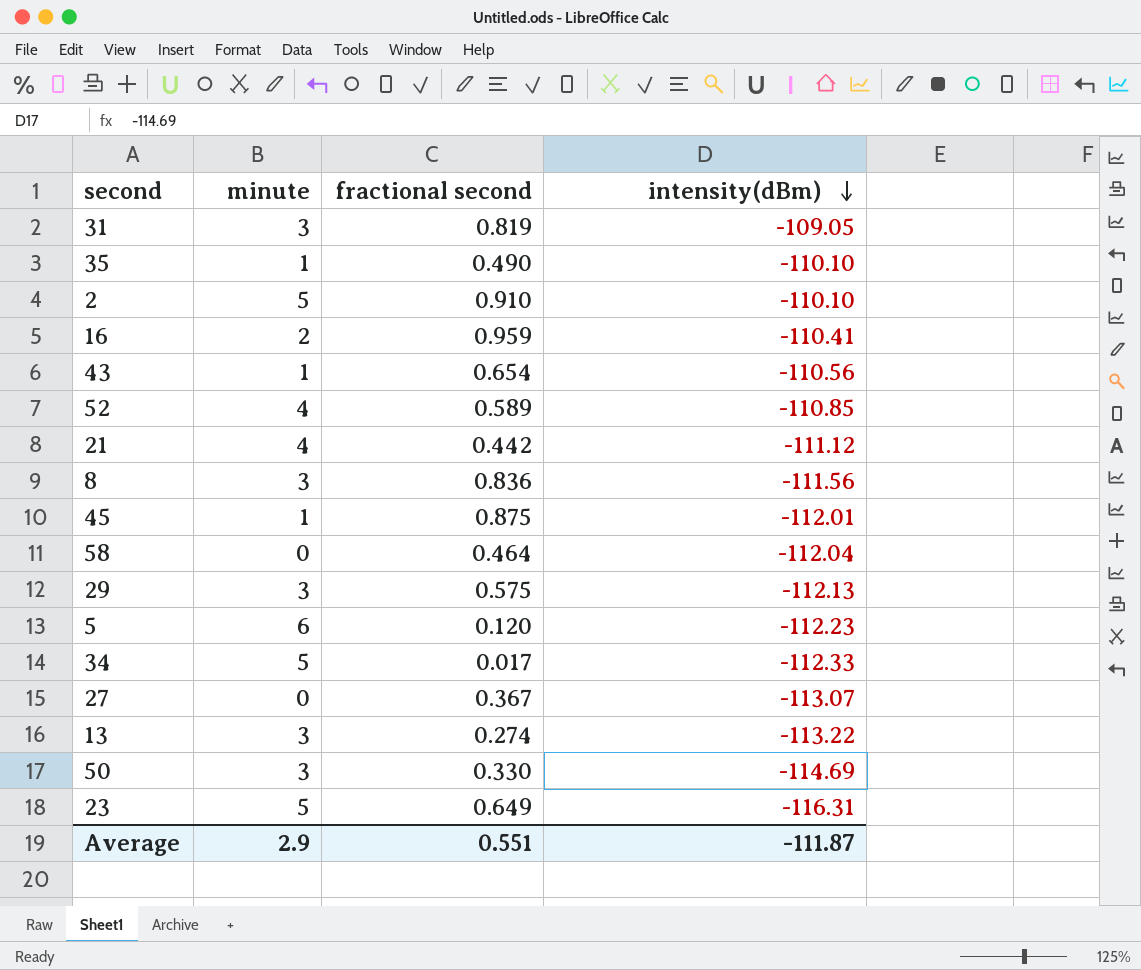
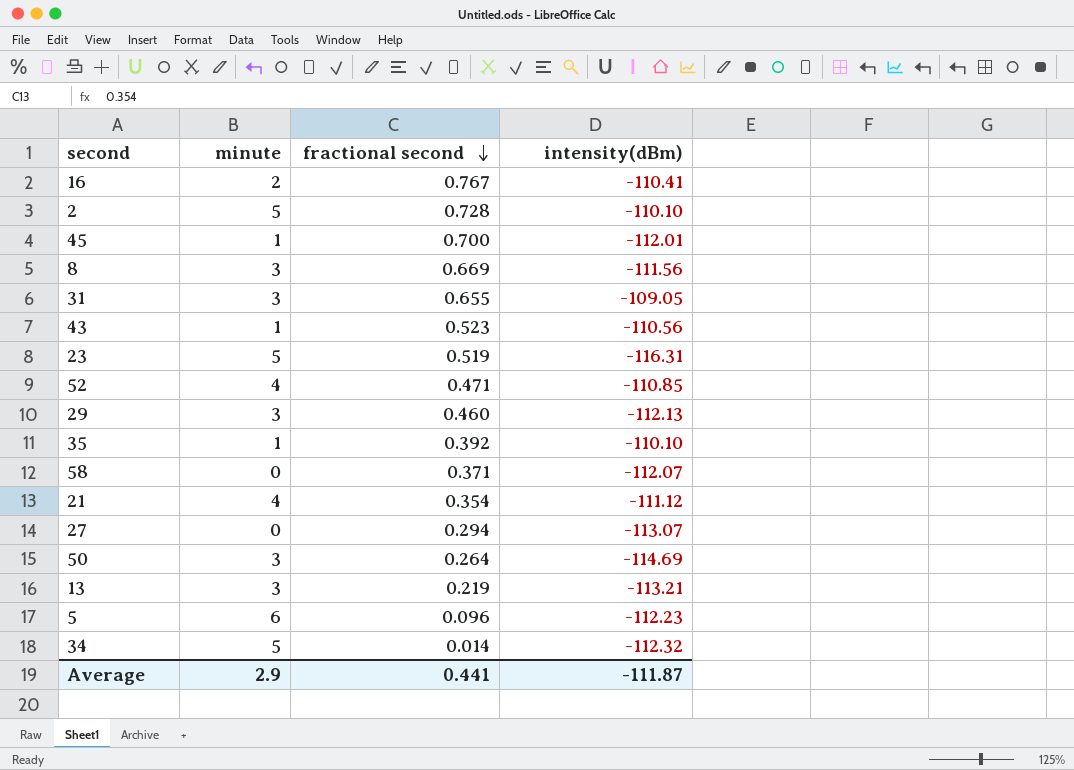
row order: intensity(dBm) descending -> fractional second descending
16 | fractional second: 0.959 -> 0.767
2 | fractional second: 0.910 -> 0.728
45 | fractional second: 0.875 -> 0.700
8 | fractional second: 0.836 -> 0.669
31 | fractional second: 0.819 -> 0.655
43 | fractional second: 0.654 -> 0.523
23 | fractional second: 0.649 -> 0.519
52 | fractional second: 0.589 -> 0.471
29 | fractional second: 0.575 -> 0.460
35 | fractional second: 0.490 -> 0.392
58 | fractional second: 0.464 -> 0.371
58 | intensity(dBm): -112.04 -> -112.07
21 | fractional second: 0.442 -> 0.354
27 | fractional second: 0.367 -> 0.294
50 | fractional second: 0.330 -> 0.264
13 | fractional second: 0.274 -> 0.219
13 | intensity(dBm): -113.22 -> -113.21
5 | fractional second: 0.120 -> 0.096
34 | fractional second: 0.017 -> 0.014
34 | intensity(dBm): -112.33 -> -112.32
Average | fractional second: 0.551 -> 0.441

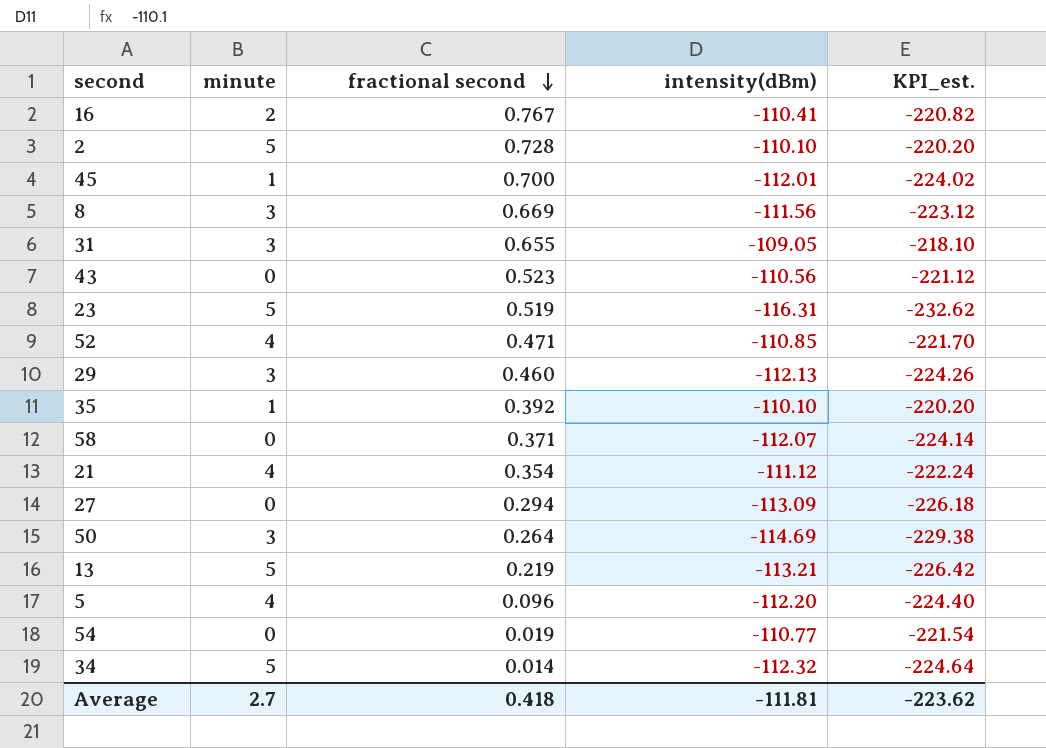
column KPI_est. | formula: none -> [intensity(dBm)] * 2
43 | minute: 1 -> 0
27 | intensity(dBm): -113.07 -> -113.09
13 | minute: 3 -> 5
5 | minute: 6 -> 4
5 | intensity(dBm): -112.23 -> -112.20
row 54: none -> 0 | 0.019 | -110.77 | -221.54
Average | minute: 2.9 -> 2.7
Average | fractional second: 0.441 -> 0.418
Average | intensity(dBm): -111.87 -> -111.81

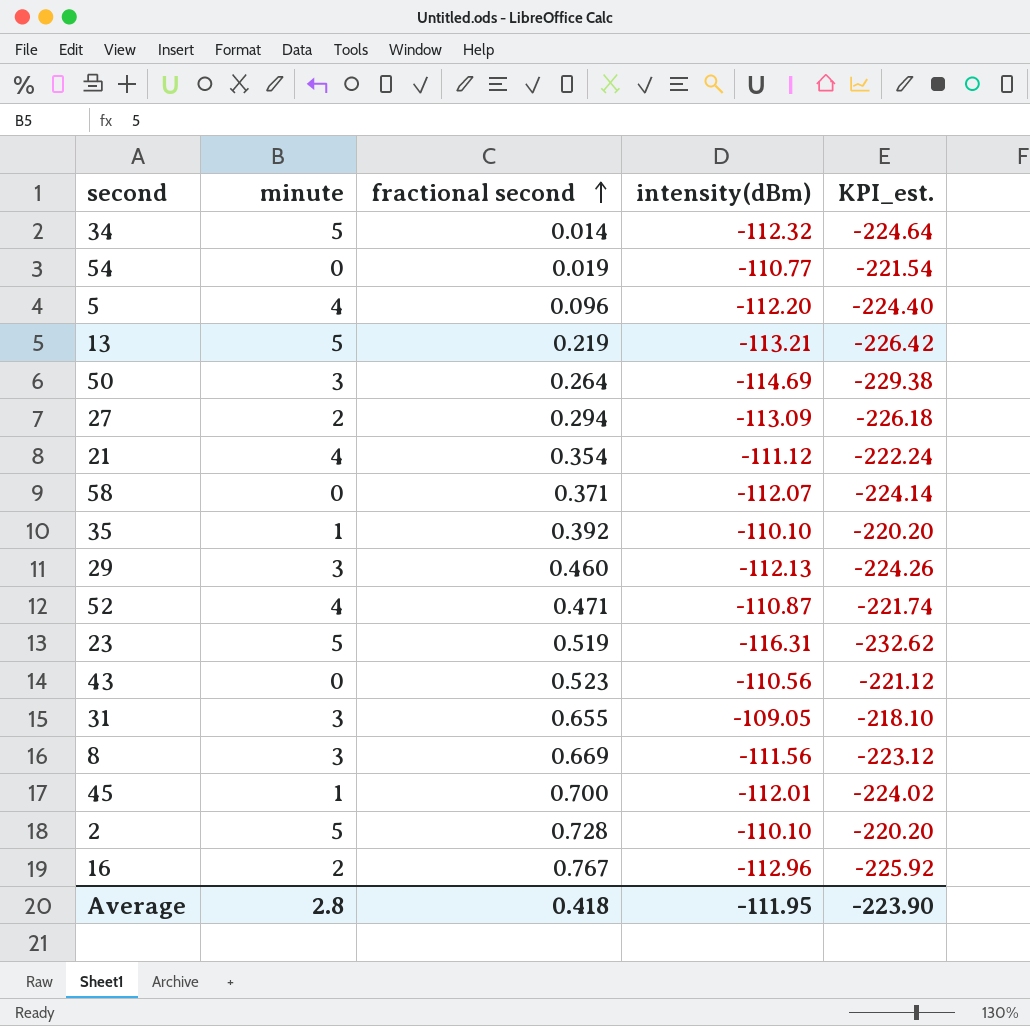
row order: fractional second descending -> fractional second ascending
27 | minute: 0 -> 2
52 | intensity(dBm): -110.85 -> -110.87
52 | KPI_est.: -221.70 -> -221.74
16 | intensity(dBm): -110.41 -> -112.96
16 | KPI_est.: -220.82 -> -225.92
Average | minute: 2.7 -> 2.8
Average | intensity(dBm): -111.81 -> -111.95
Average | KPI_est.: -223.62 -> -223.90

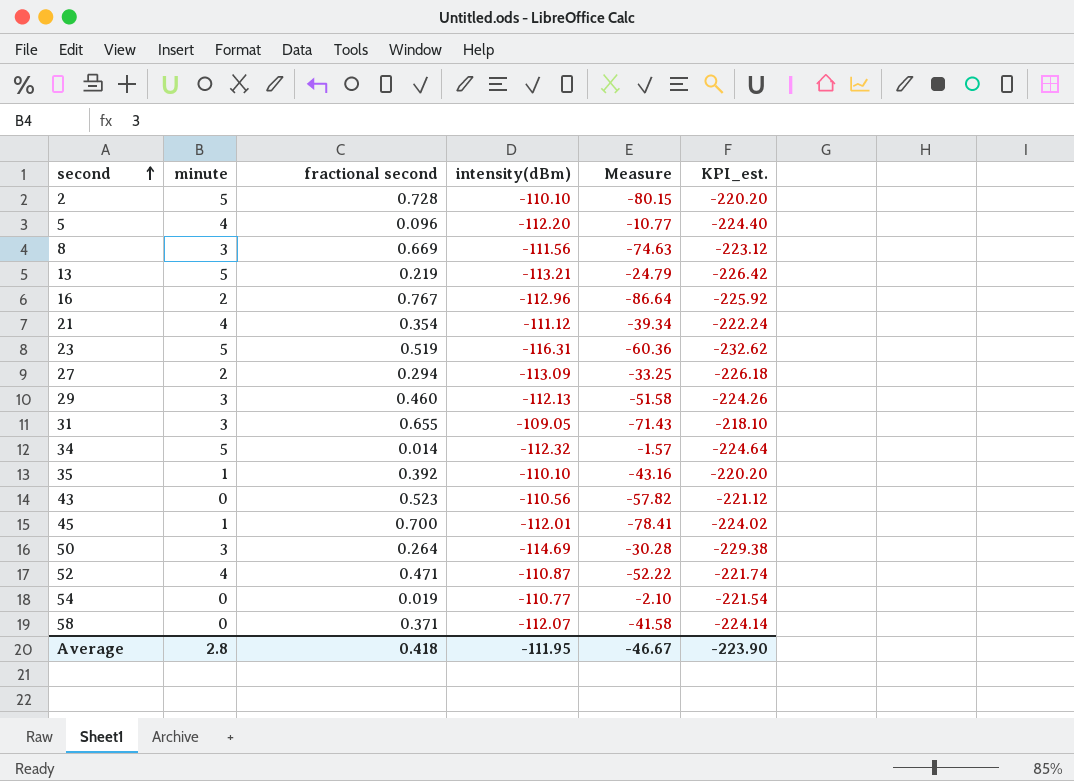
row order: fractional second ascending -> second ascending
column Measure | formula: none -> [fractional second] * [intensity(dBm)]

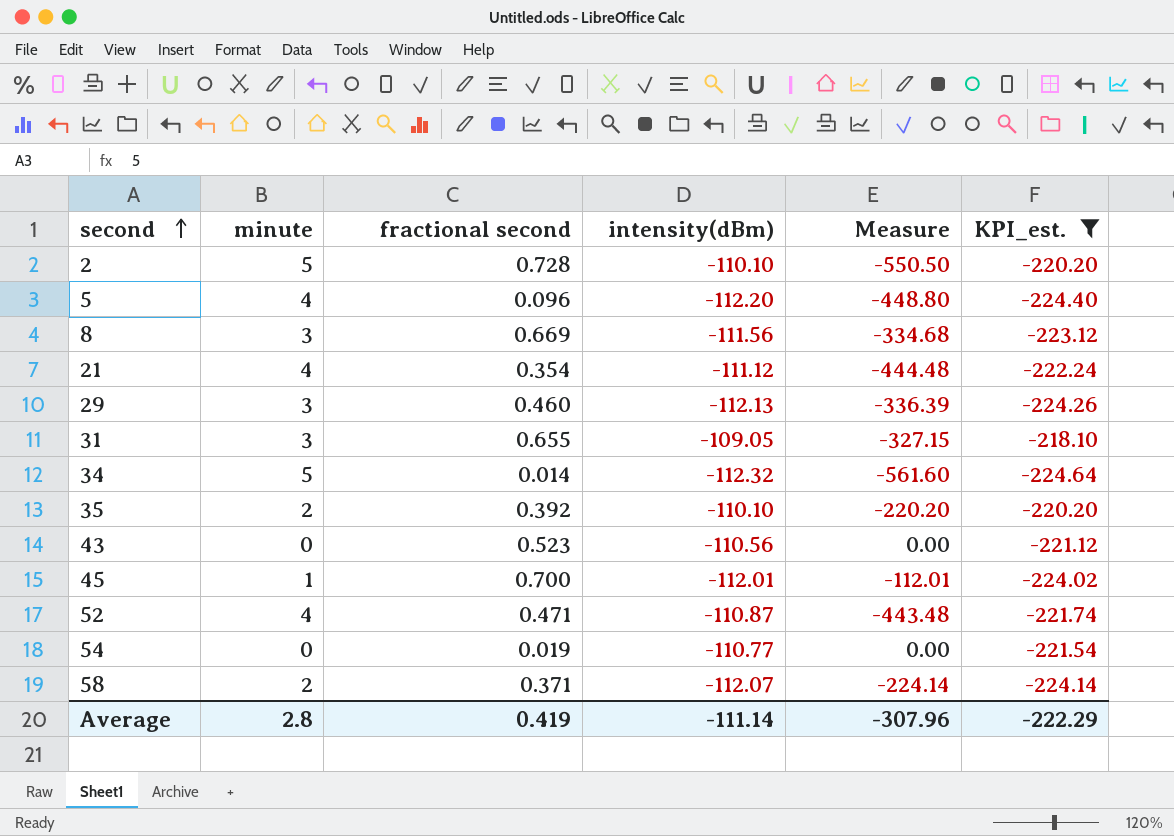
filter: none -> KPI_est. >= -224.64
column Measure | formula: [fractional second] * [intensity(dBm)] -> [minute] * [intensity(dBm)]
35 | minute: 1 -> 2
58 | minute: 0 -> 2
Average | fractional second: 0.418 -> 0.419
Average | intensity(dBm): -111.95 -> -111.14
Average | Measure: -46.67 -> -307.96
Average | KPI_est.: -223.90 -> -222.29

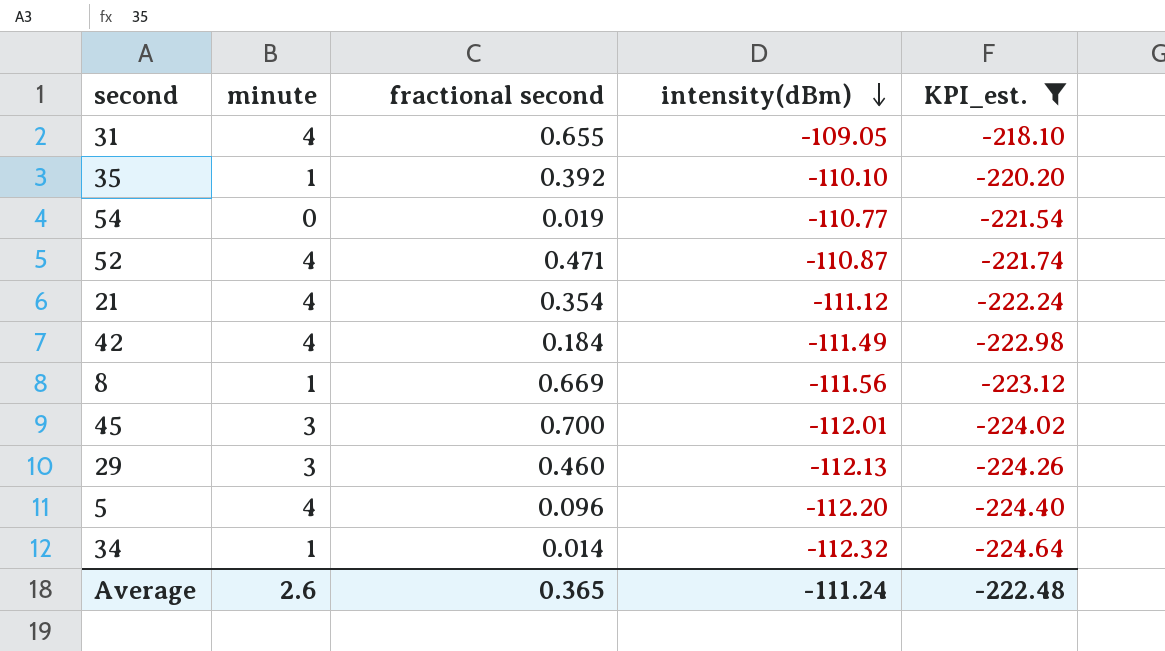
row order: second ascending -> intensity(dBm) descending
column Measure | formula: [minute] * [intensity(dBm)] -> none
row 2: 5 | 0.728 | -110.10 | -550.50 | -220.20 -> none
row 43: 0 | 0.523 | -110.56 | 0.00 | -221.12 -> none
row 58: 2 | 0.371 | -112.07 | -224.14 | -224.14 -> none
31 | minute: 3 -> 4
35 | minute: 2 -> 1
row 42: none -> 4 | 0.184 | -111.49 | -222.98
8 | minute: 3 -> 1
45 | minute: 1 -> 3
34 | minute: 5 -> 1
Average | minute: 2.8 -> 2.6
Average | fractional second: 0.419 -> 0.365
Average | intensity(dBm): -111.14 -> -111.24
Average | KPI_est.: -222.29 -> -222.48

